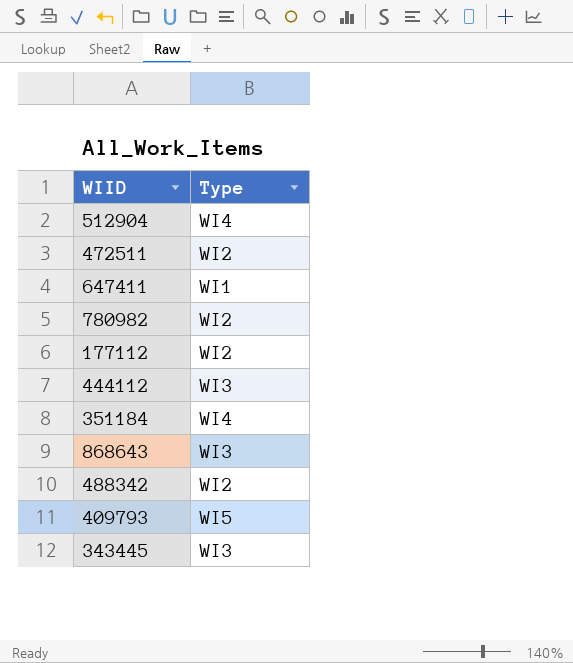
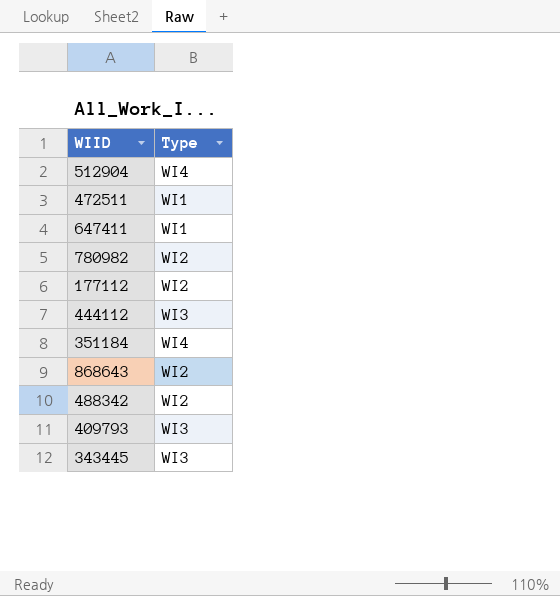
472511 | Type: WI2 -> WI1
868643 | Type: WI3 -> WI2
409793 | Type: WI5 -> WI3

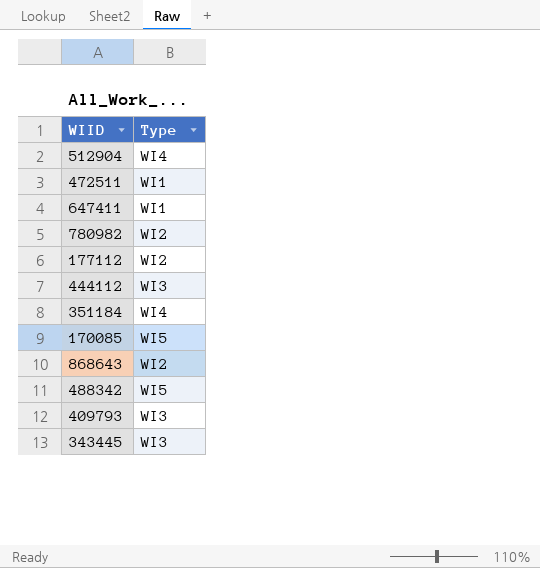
row 170085: none -> WI5
488342 | Type: WI2 -> WI5

